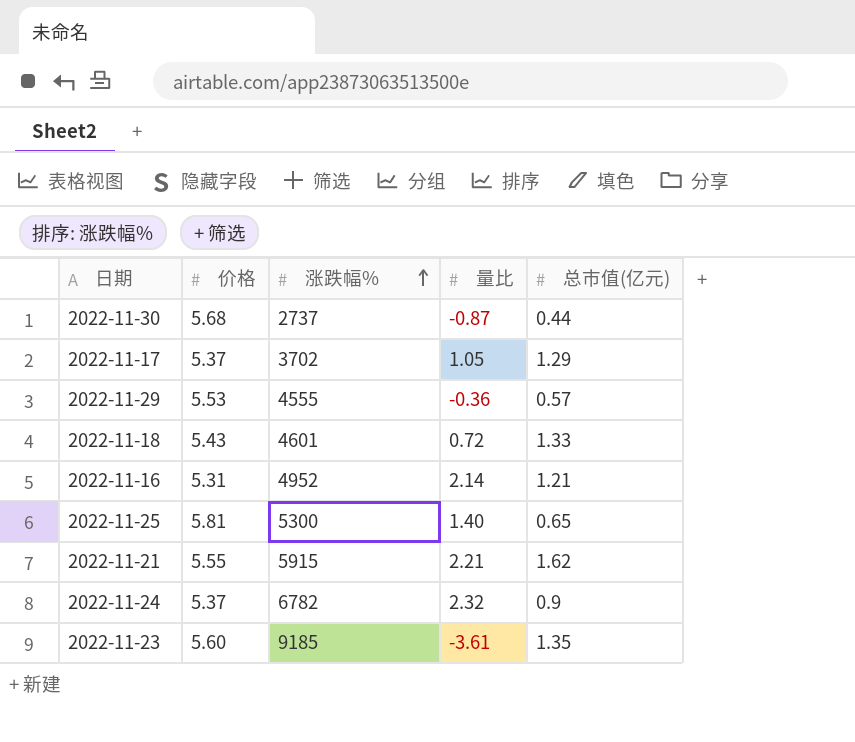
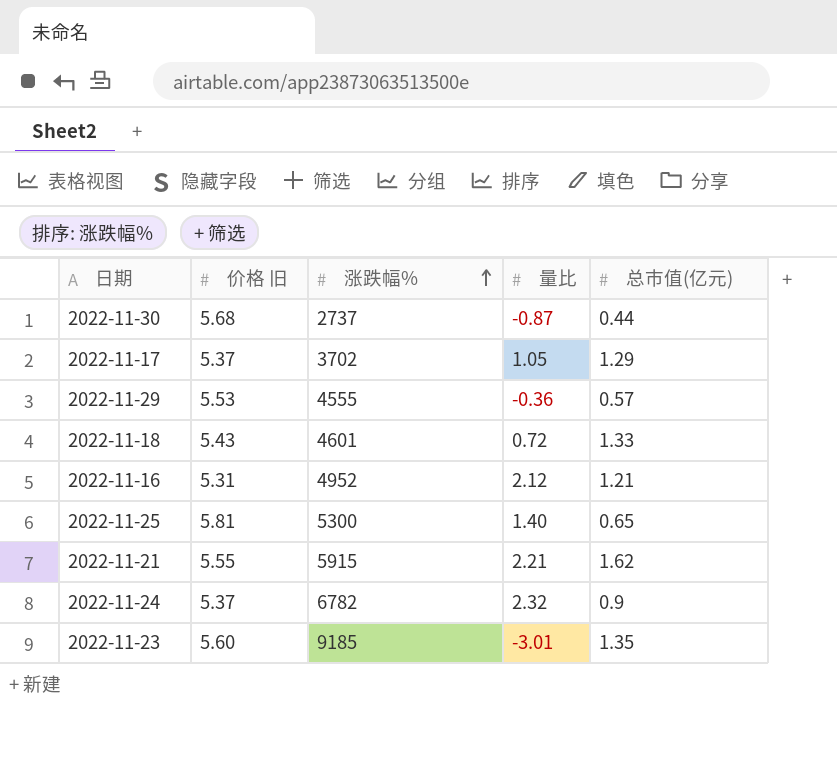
column name: 价格 -> 价格 旧
2022-11-16 | 量比: 2.14 -> 2.12
2022-11-23 | 量比: -3.61 -> -3.01

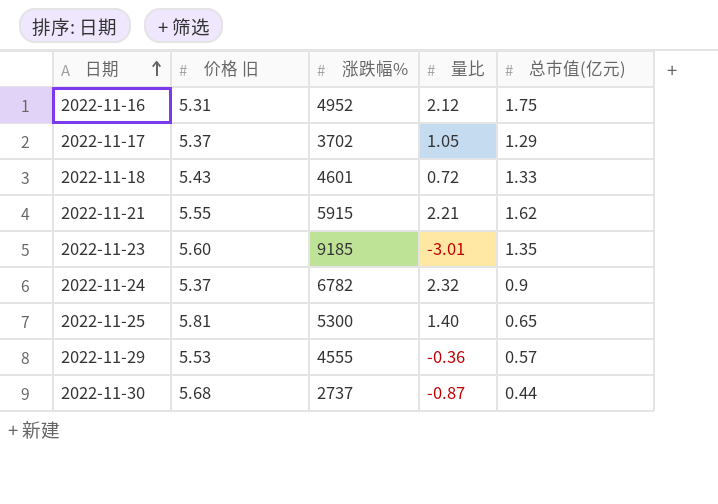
row order: 涨跌幅% ascending -> 日期 ascending
2022-11-16 | 总市值(亿元): 1.21 -> 1.75

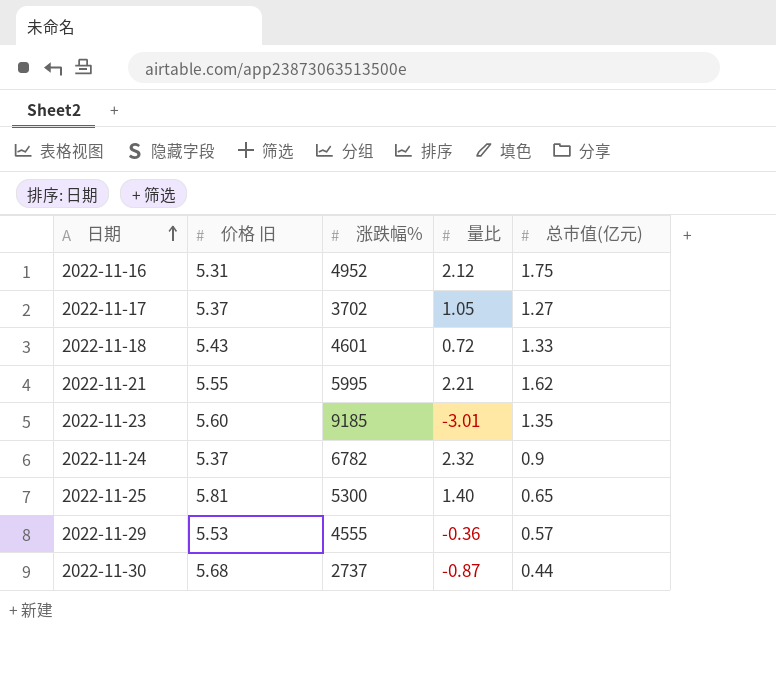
2022-11-17 | 总市值(亿元): 1.29 -> 1.27
2022-11-21 | 涨跌幅%: 5915 -> 5995

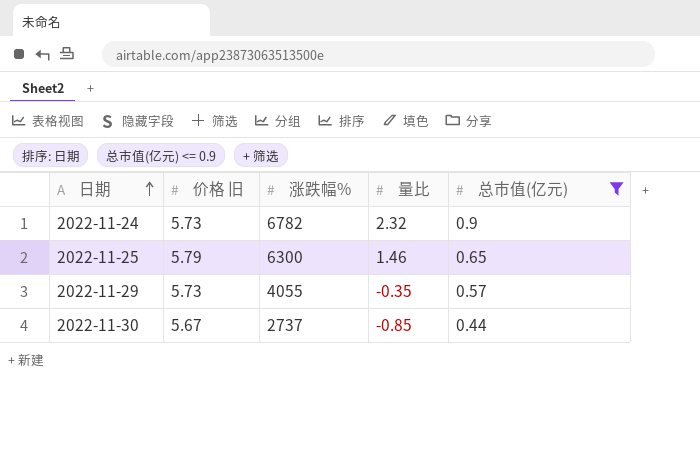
filter: none -> 总市值(亿元) <= 0.9
2022-11-24 | 价格 旧: 5.37 -> 5.73
2022-11-25 | 价格 旧: 5.81 -> 5.79
2022-11-25 | 涨跌幅%: 5300 -> 6300
2022-11-25 | 量比: 1.40 -> 1.46
2022-11-29 | 价格 旧: 5.53 -> 5.73
2022-11-29 | 涨跌幅%: 4555 -> 4055
2022-11-29 | 量比: -0.36 -> -0.35
2022-11-30 | 价格 旧: 5.68 -> 5.67
2022-11-30 | 量比: -0.87 -> -0.85

